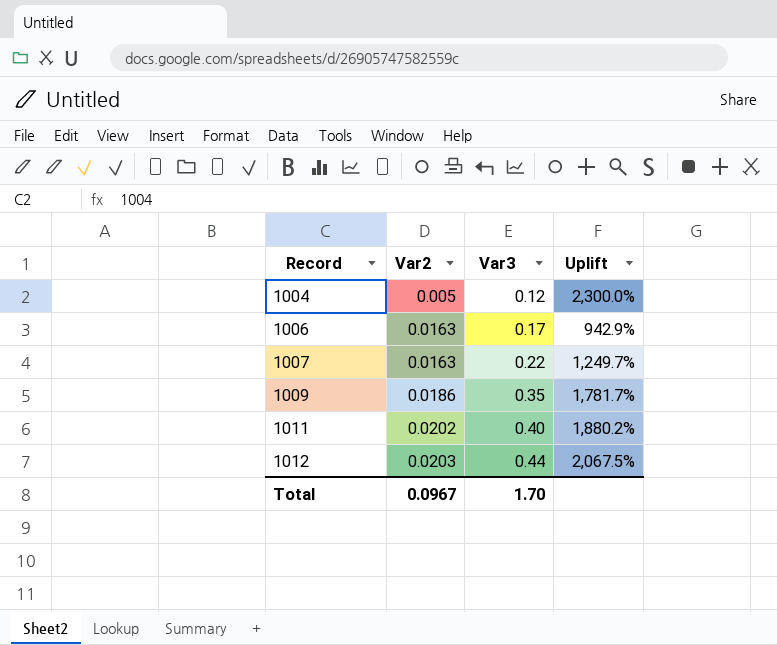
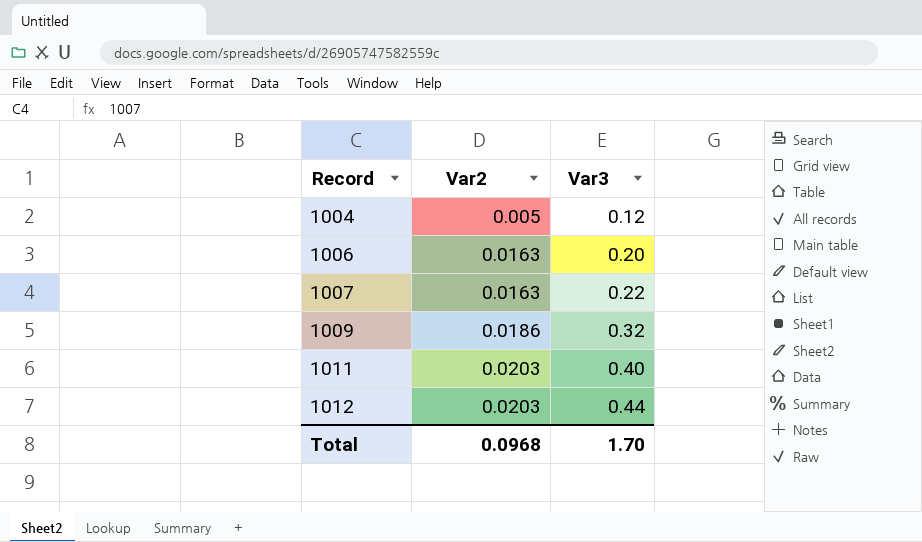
column Uplift | formula: ([Var3] - [Var2]) / [Var2] -> none
1006 | Var3: 0.17 -> 0.20
1009 | Var3: 0.35 -> 0.32
1011 | Var2: 0.0202 -> 0.0203
Total | Var2: 0.0967 -> 0.0968

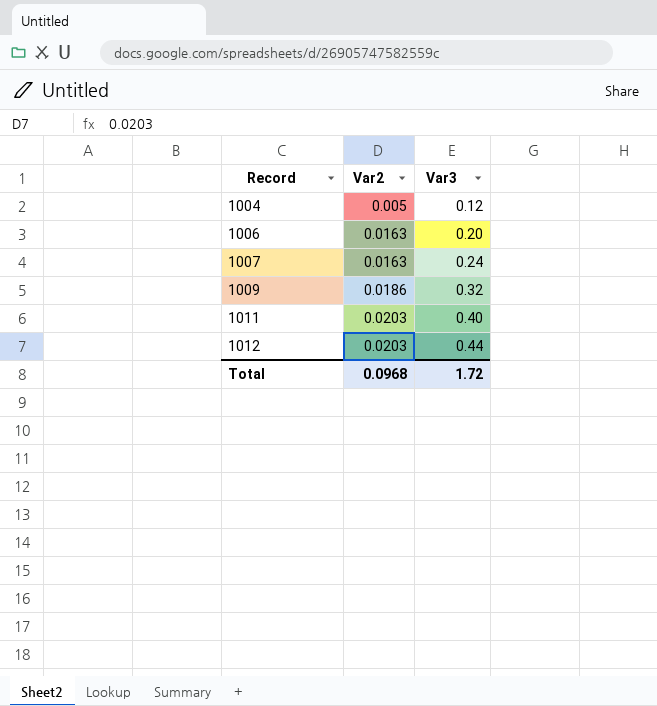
1007 | Var3: 0.22 -> 0.24
Total | Var3: 1.70 -> 1.72

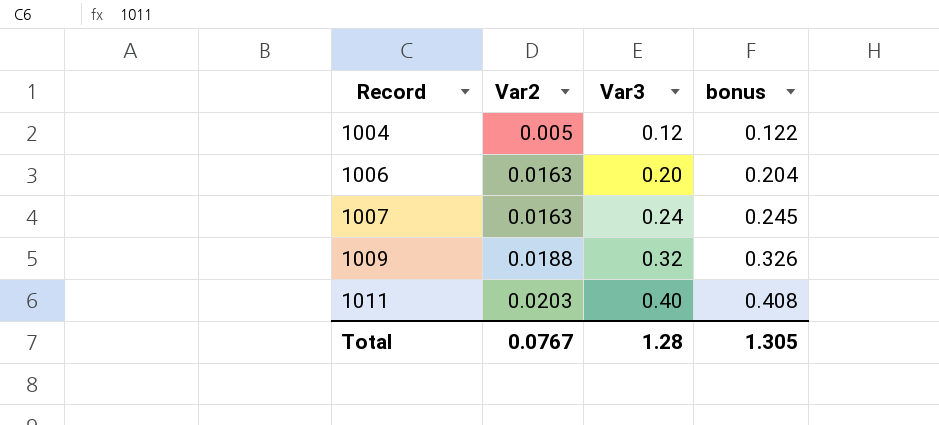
column bonus | formula: none -> [Var3] * 1.02
row 1012: 0.0203 | 0.44 -> none
1009 | Var2: 0.0186 -> 0.0188
Total | Var2: 0.0968 -> 0.0767
Total | Var3: 1.72 -> 1.28

